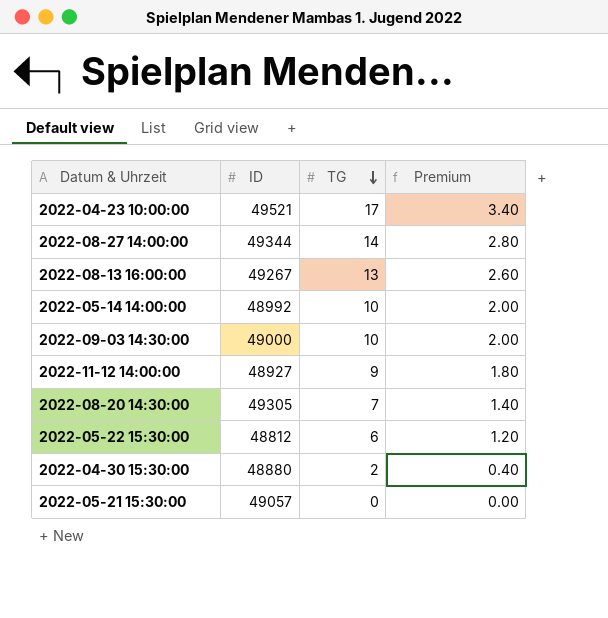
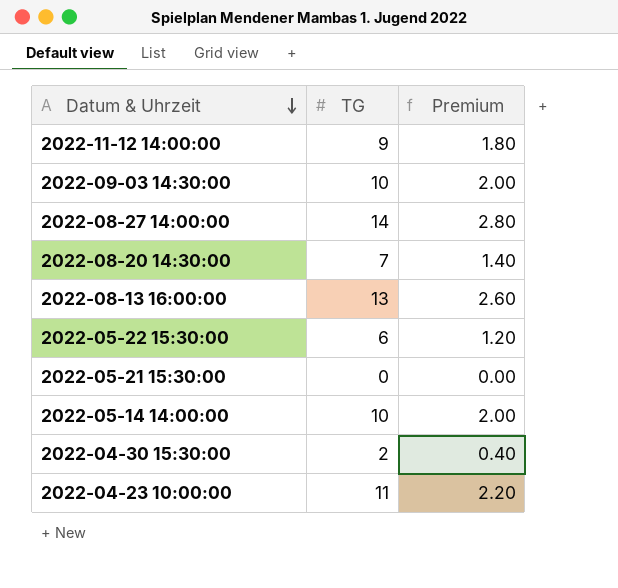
row order: TG descending -> Datum & Uhrzeit descending
column ID | position: 2 -> none
2022-04-23 10:00:00 | TG: 17 -> 11
2022-04-23 10:00:00 | Premium: 3.40 -> 2.20

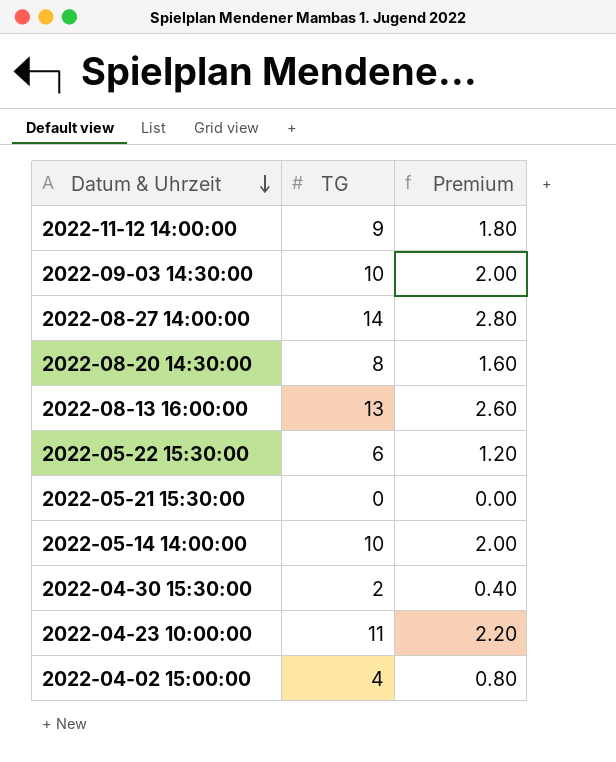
2022-08-20 14:30:00 | TG: 7 -> 8
2022-08-20 14:30:00 | Premium: 1.40 -> 1.60
row 2022-04-02 15:00:00: none -> 4 | 0.80

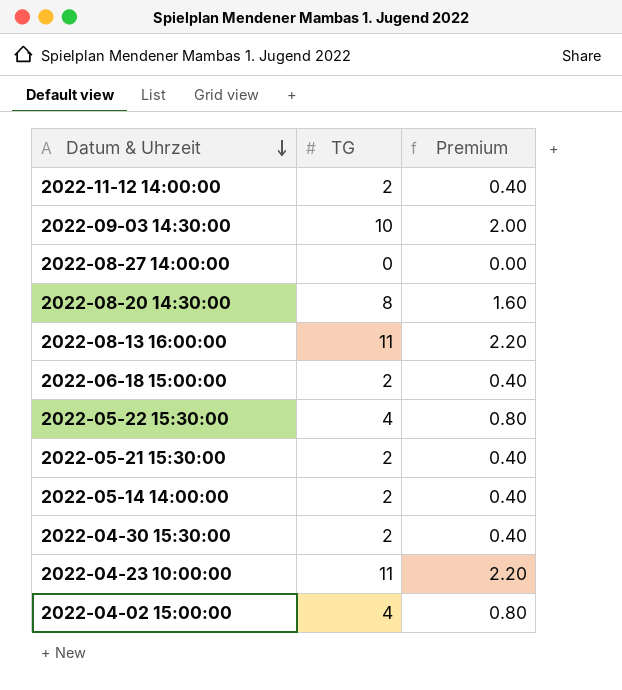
2022-11-12 14:00:00 | TG: 9 -> 2
2022-11-12 14:00:00 | Premium: 1.80 -> 0.40
2022-08-27 14:00:00 | TG: 14 -> 0
2022-08-27 14:00:00 | Premium: 2.80 -> 0.00
2022-08-13 16:00:00 | TG: 13 -> 11
2022-08-13 16:00:00 | Premium: 2.60 -> 2.20
row 2022-06-18 15:00:00: none -> 2 | 0.40
2022-05-22 15:30:00 | TG: 6 -> 4
2022-05-22 15:30:00 | Premium: 1.20 -> 0.80
2022-05-21 15:30:00 | TG: 0 -> 2
2022-05-21 15:30:00 | Premium: 0.00 -> 0.40
2022-05-14 14:00:00 | TG: 10 -> 2
2022-05-14 14:00:00 | Premium: 2.00 -> 0.40

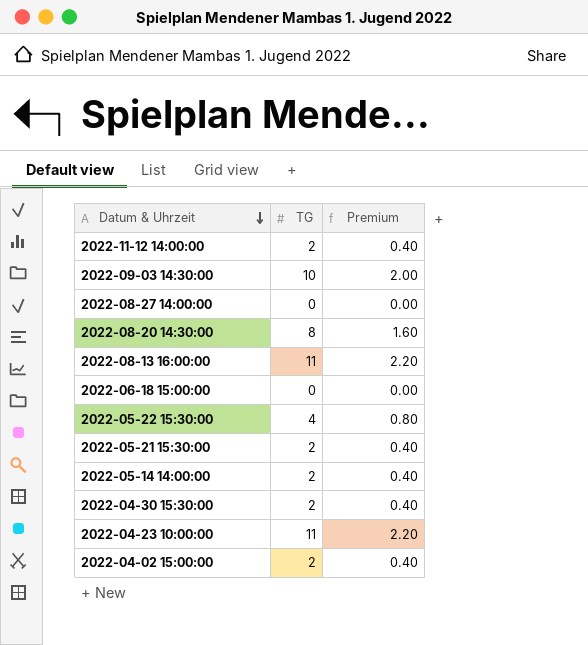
2022-06-18 15:00:00 | TG: 2 -> 0
2022-06-18 15:00:00 | Premium: 0.40 -> 0.00
2022-04-02 15:00:00 | TG: 4 -> 2
2022-04-02 15:00:00 | Premium: 0.80 -> 0.40

